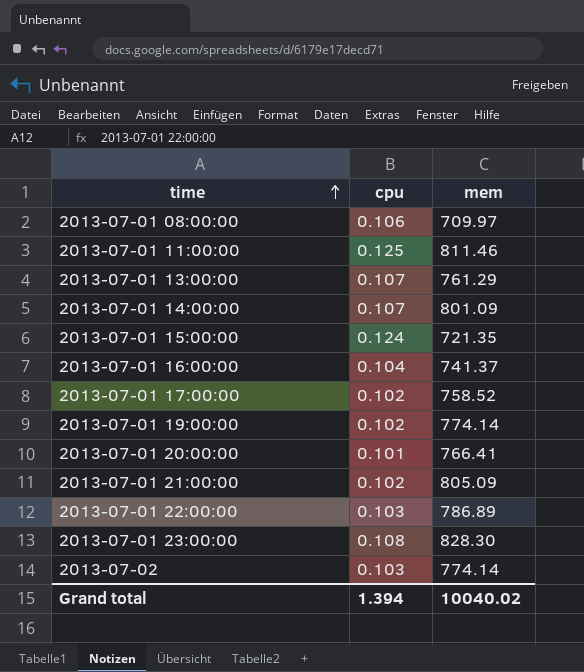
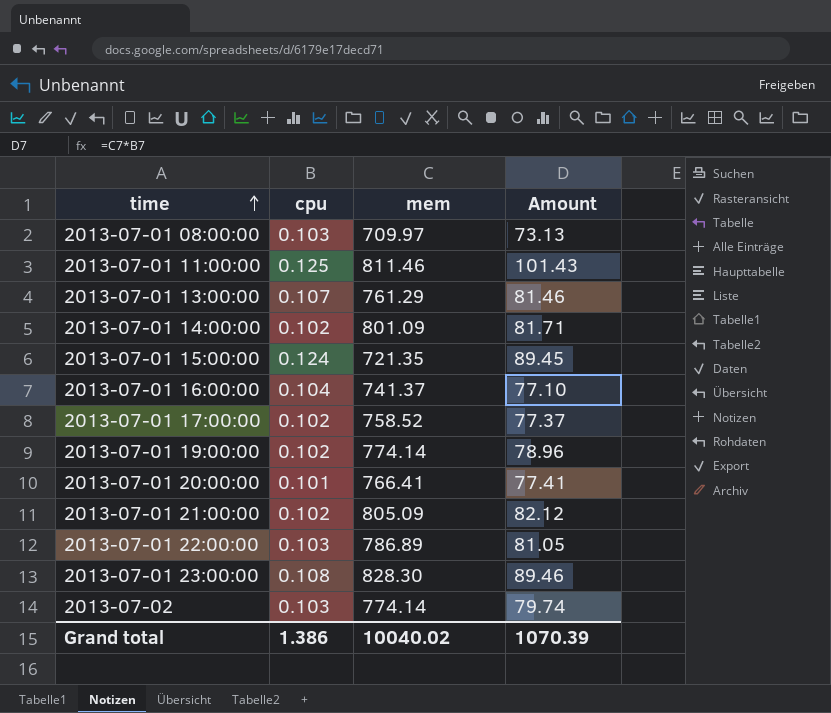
column Amount | formula: none -> [cpu] * [mem]
2013-07-01 08:00:00 | cpu: 0.106 -> 0.103
2013-07-01 14:00:00 | cpu: 0.107 -> 0.102
Grand total | cpu: 1.394 -> 1.386

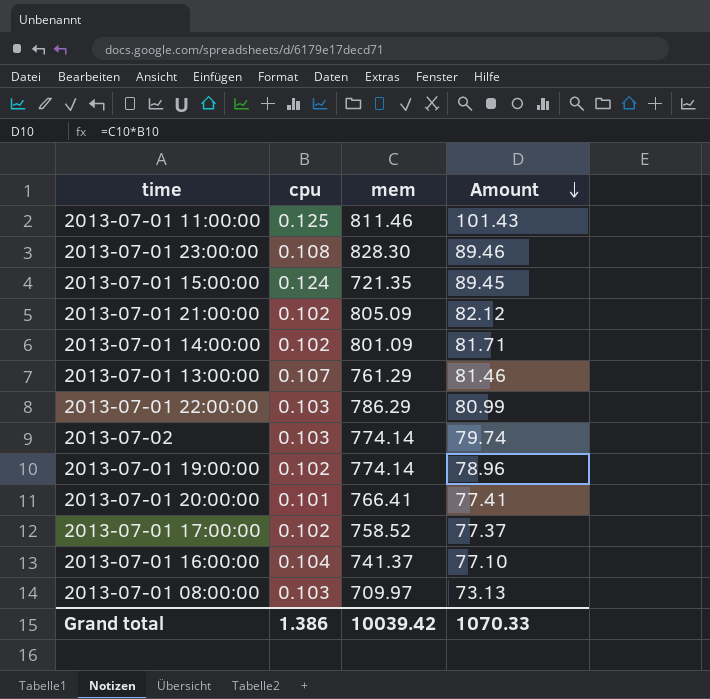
row order: time ascending -> Amount descending
2013-07-01 22:00:00 | mem: 786.89 -> 786.29
2013-07-01 22:00:00 | Amount: 81.05 -> 80.99
Grand total | mem: 10040.02 -> 10039.42
Grand total | Amount: 1070.39 -> 1070.33

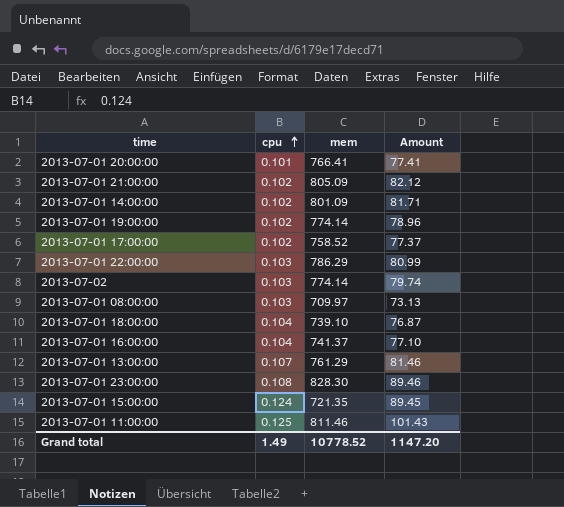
row order: Amount descending -> cpu ascending
row 2013-07-01 18:00:00: none -> 0.104 | 739.10 | 76.87
Grand total | cpu: 1.386 -> 1.49
Grand total | mem: 10039.42 -> 10778.52
Grand total | Amount: 1070.33 -> 1147.20

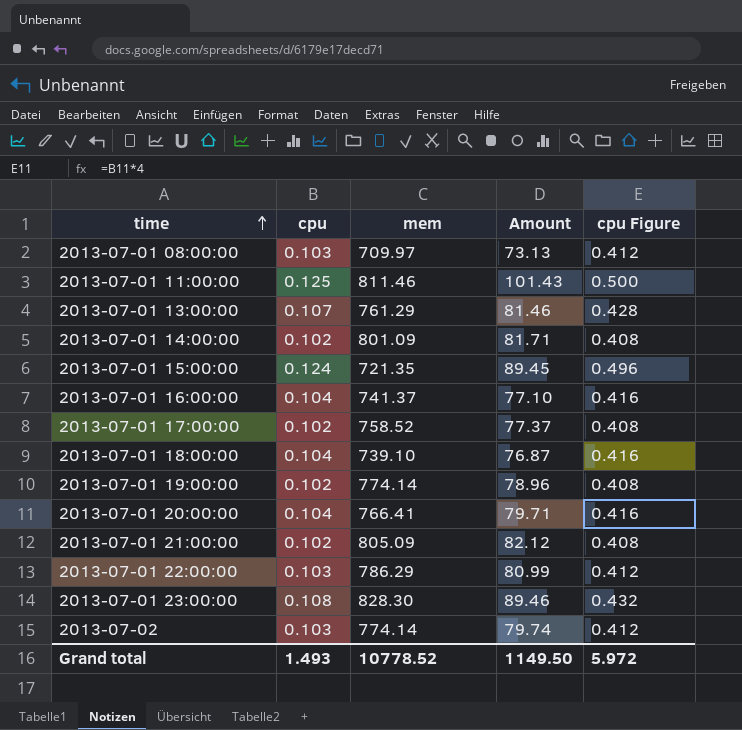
row order: cpu ascending -> time ascending
column cpu Figure | formula: none -> [cpu] * 4
2013-07-01 20:00:00 | cpu: 0.101 -> 0.104
2013-07-01 20:00:00 | Amount: 77.41 -> 79.71
Grand total | cpu: 1.49 -> 1.493
Grand total | Amount: 1147.20 -> 1149.50

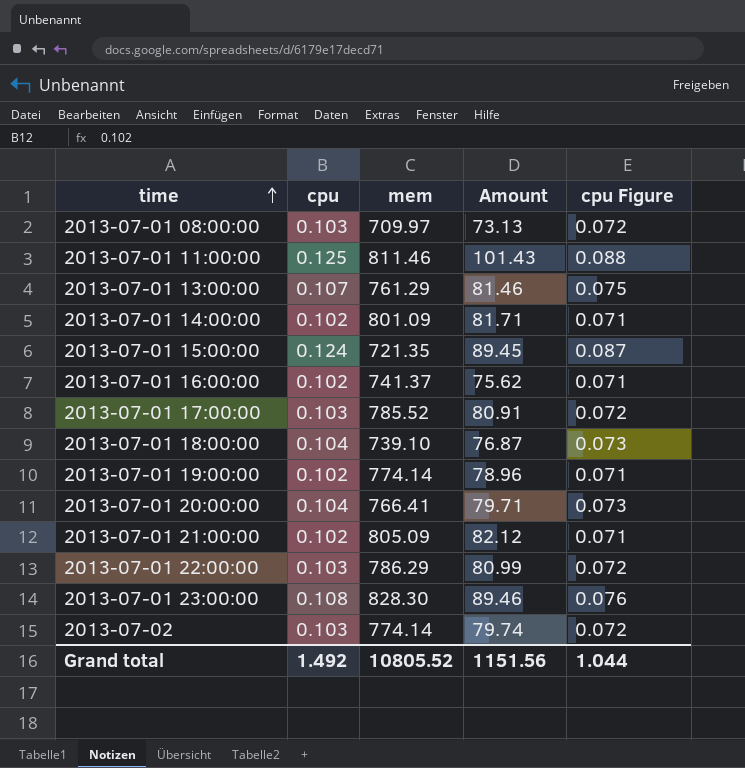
column cpu Figure | formula: [cpu] * 4 -> [cpu] * 0.7
2013-07-01 16:00:00 | cpu: 0.104 -> 0.102
2013-07-01 16:00:00 | Amount: 77.10 -> 75.62
2013-07-01 17:00:00 | cpu: 0.102 -> 0.103
2013-07-01 17:00:00 | mem: 758.52 -> 785.52
2013-07-01 17:00:00 | Amount: 77.37 -> 80.91
Grand total | cpu: 1.493 -> 1.492
Grand total | mem: 10778.52 -> 10805.52
Grand total | Amount: 1149.50 -> 1151.56
Grand total | cpu Figure: 5.972 -> 1.044

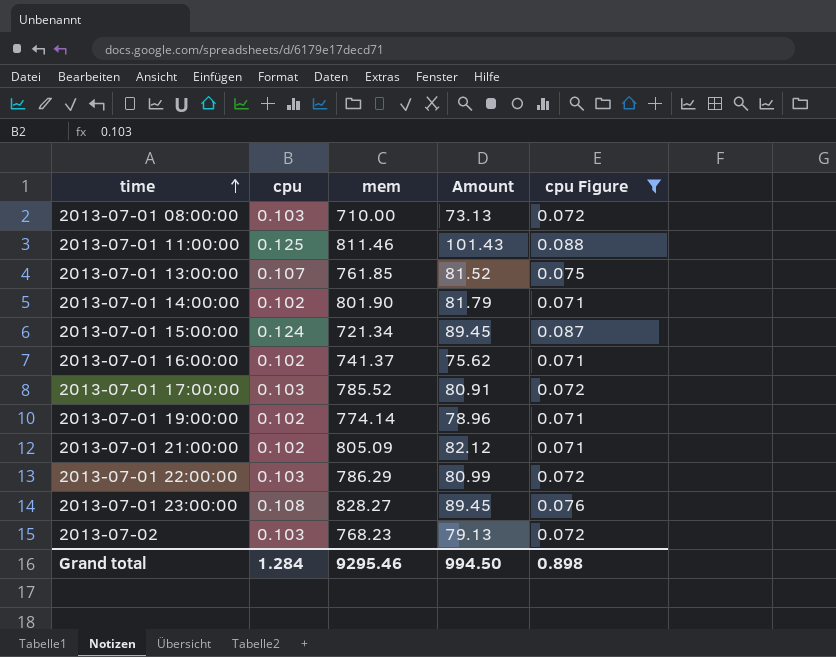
filter: none -> cpu Figure != 0.073
2013-07-01 08:00:00 | mem: 709.97 -> 710.00
2013-07-01 13:00:00 | mem: 761.29 -> 761.85
2013-07-01 13:00:00 | Amount: 81.46 -> 81.52
2013-07-01 14:00:00 | mem: 801.09 -> 801.90
2013-07-01 14:00:00 | Amount: 81.71 -> 81.79
2013-07-01 15:00:00 | mem: 721.35 -> 721.34
2013-07-01 23:00:00 | mem: 828.30 -> 828.27
2013-07-01 23:00:00 | Amount: 89.46 -> 89.45
2013-07-02 | mem: 774.14 -> 768.23
2013-07-02 | Amount: 79.74 -> 79.13
Grand total | cpu: 1.492 -> 1.284
Grand total | mem: 10805.52 -> 9295.46
Grand total | Amount: 1151.56 -> 994.50
Grand total | cpu Figure: 1.044 -> 0.898

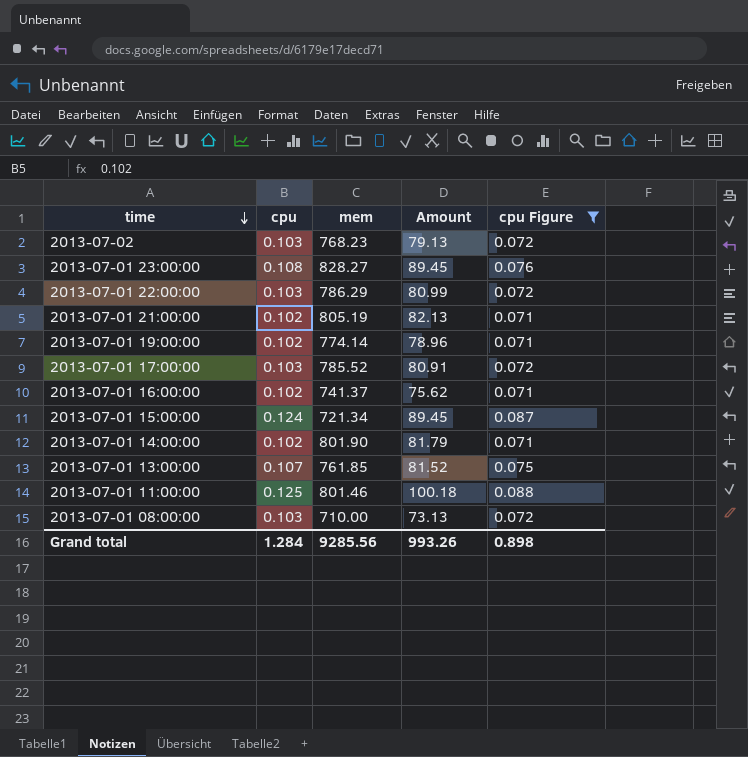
row order: time ascending -> time descending
2013-07-01 21:00:00 | mem: 805.09 -> 805.19
2013-07-01 21:00:00 | Amount: 82.12 -> 82.13
2013-07-01 11:00:00 | mem: 811.46 -> 801.46
2013-07-01 11:00:00 | Amount: 101.43 -> 100.18
Grand total | mem: 9295.46 -> 9285.56
Grand total | Amount: 994.50 -> 993.26

